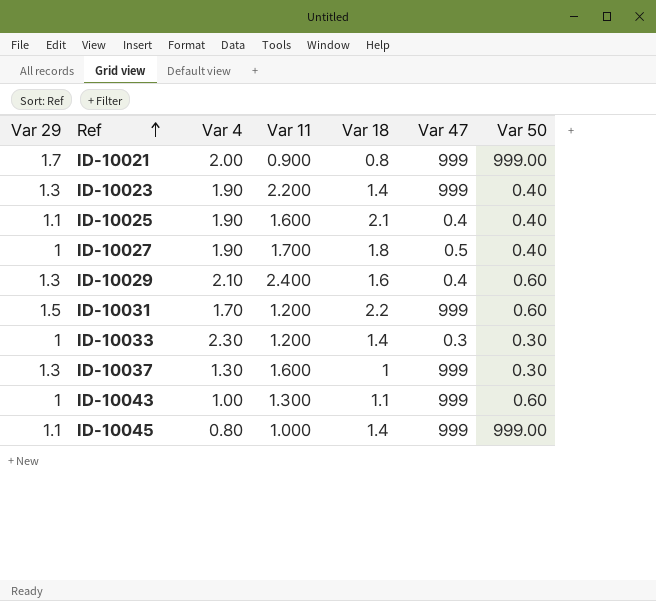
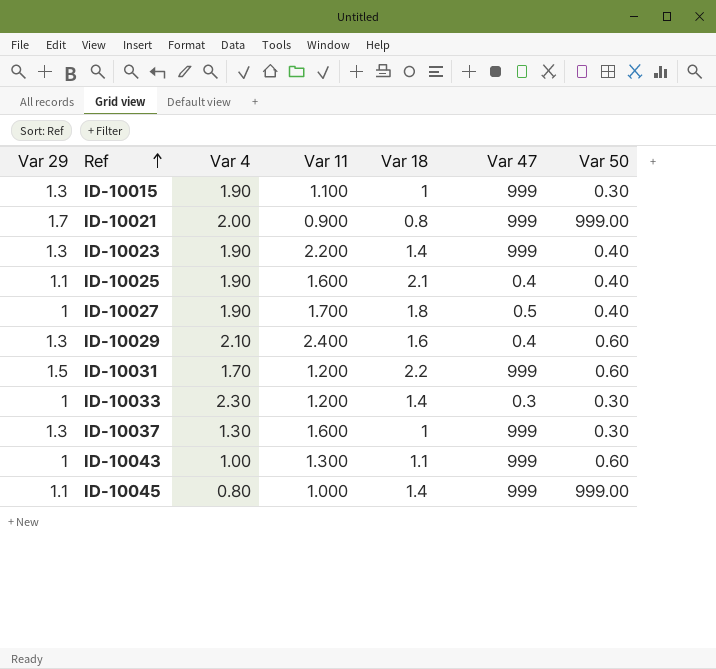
row ID-10015: none -> 1.3 | 1.90 | 1.100 | 1 | 999 | 0.30

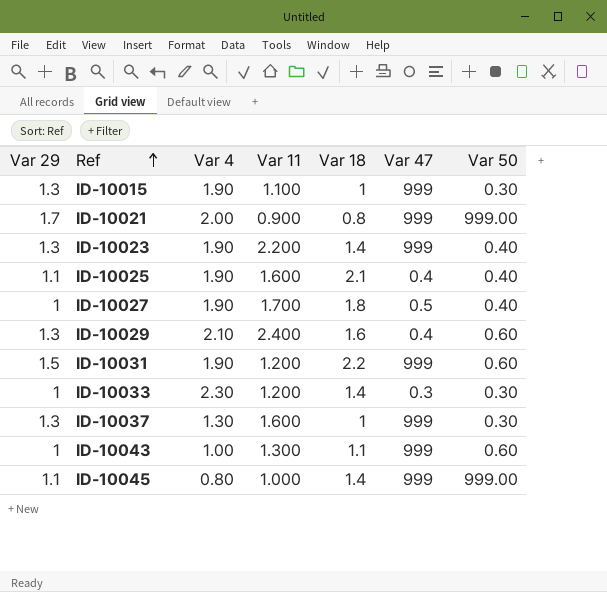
ID-10031 | Var 4: 1.70 -> 1.90

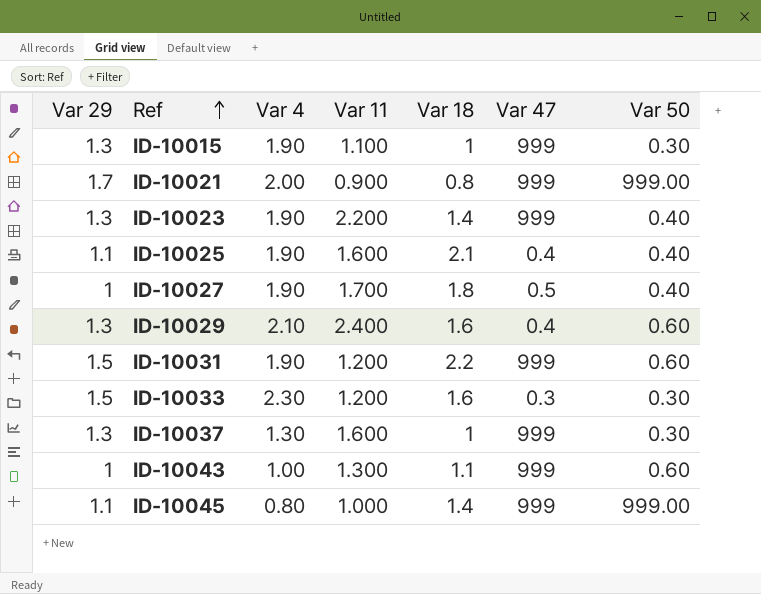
ID-10033 | Var 29: 1 -> 1.5
ID-10033 | Var 18: 1.4 -> 1.6

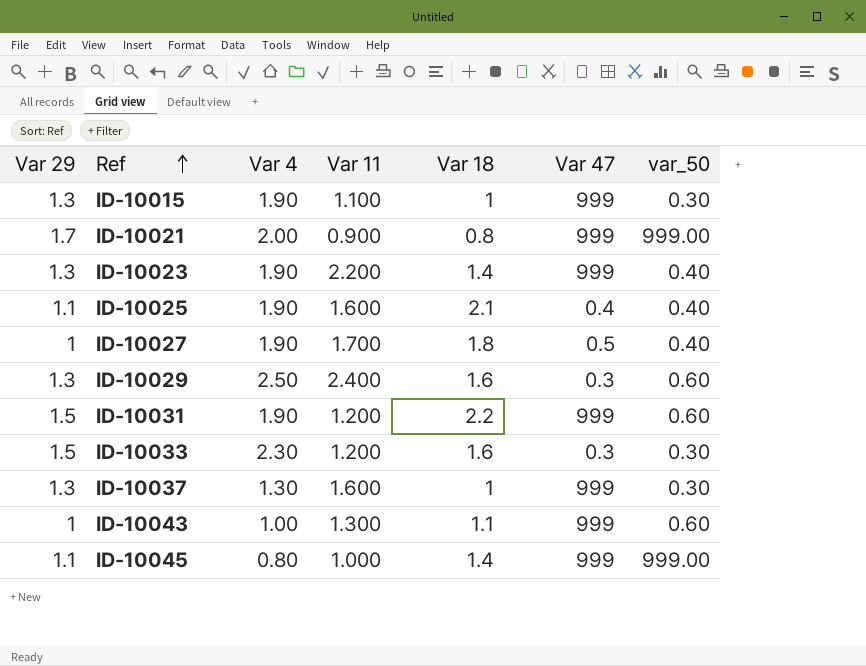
column name: Var 50 -> var_50
ID-10029 | Var 4: 2.10 -> 2.50
ID-10029 | Var 47: 0.4 -> 0.3

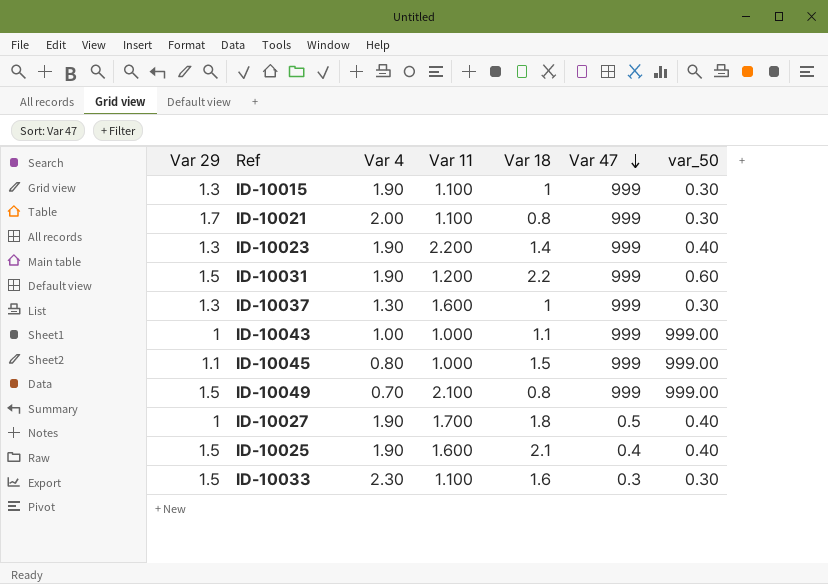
row order: Ref ascending -> Var 47 descending
row ID-10029: 1.3 | 2.50 | 2.400 | 1.6 | 0.3 | 0.60 -> none
ID-10021 | Var 11: 0.900 -> 1.100
ID-10021 | var_50: 999.00 -> 0.30
ID-10043 | Var 11: 1.300 -> 1.000
ID-10043 | var_50: 0.60 -> 999.00
ID-10045 | Var 18: 1.4 -> 1.5
row ID-10049: none -> 1.5 | 0.70 | 2.100 | 0.8 | 999 | 999.00
ID-10025 | Var 29: 1.1 -> 1.5
ID-10033 | Var 11: 1.200 -> 1.100

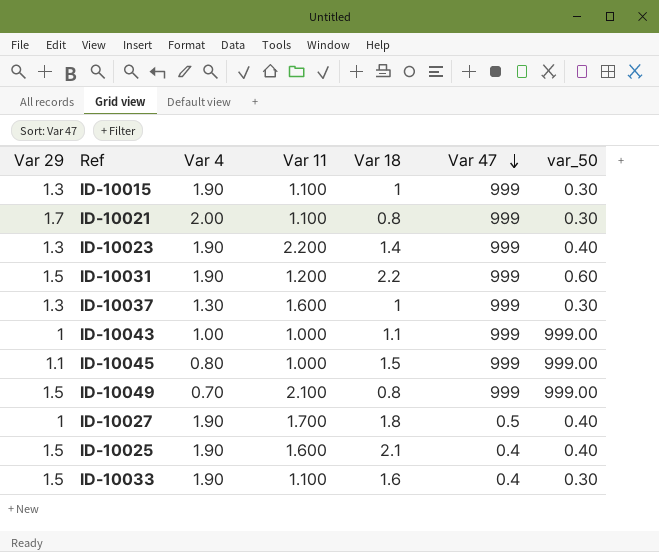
ID-10033 | Var 4: 2.30 -> 1.90
ID-10033 | Var 47: 0.3 -> 0.4

